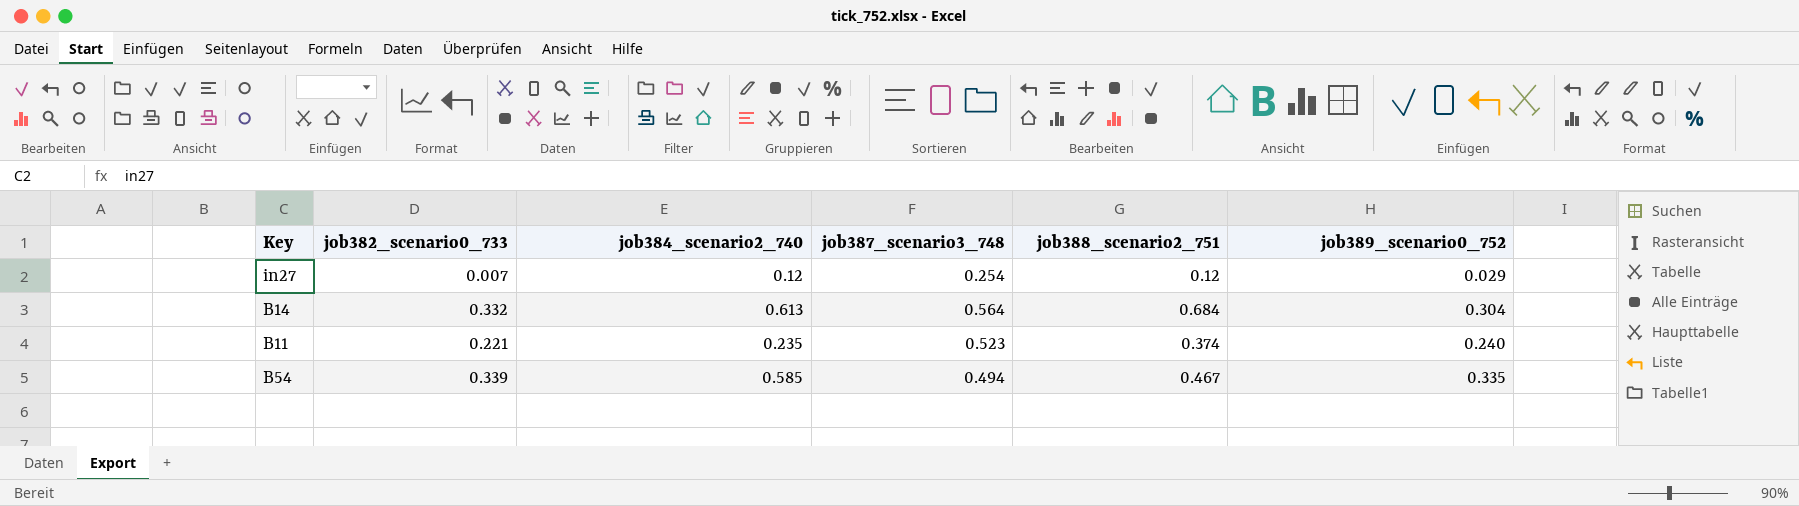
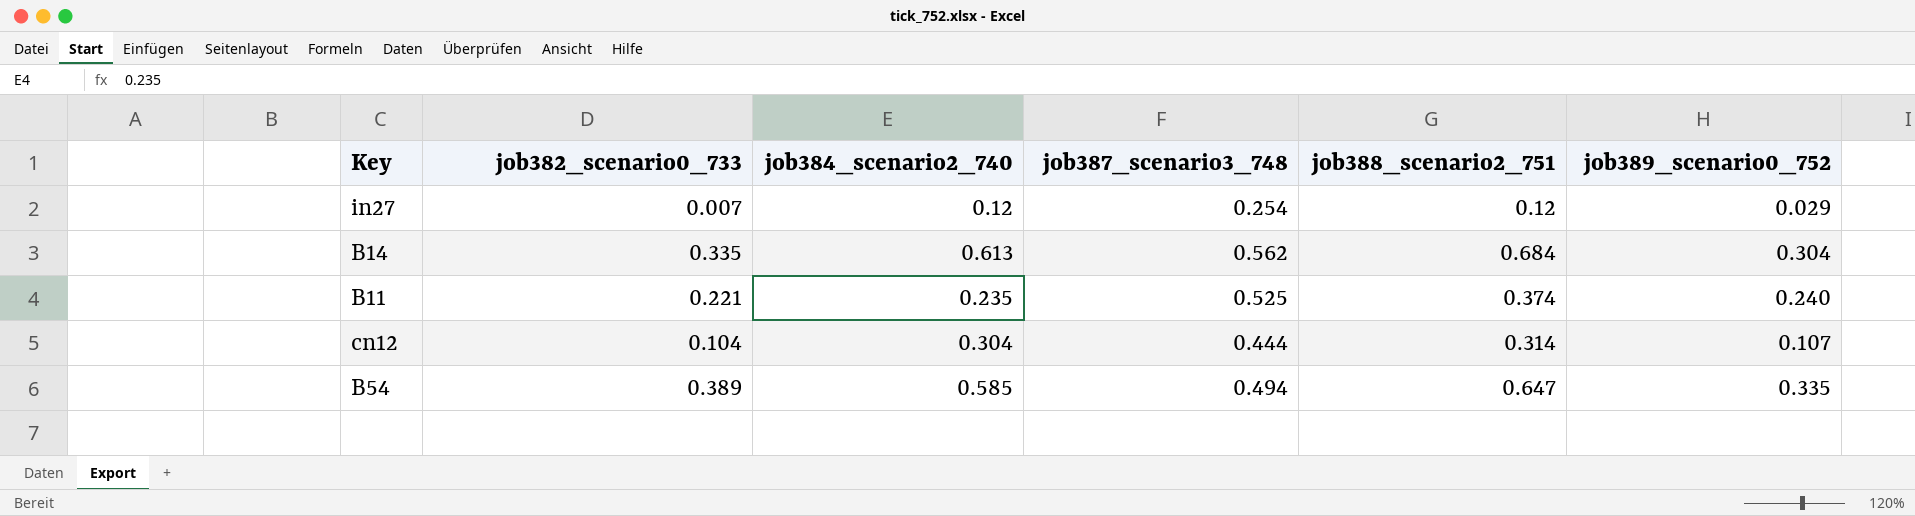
B14 | job382_scenario0_733: 0.332 -> 0.335
B14 | job387_scenario3_748: 0.564 -> 0.562
B11 | job387_scenario3_748: 0.523 -> 0.525
row cn12: none -> 0.104 | 0.304 | 0.444 | 0.314 | 0.107
B54 | job382_scenario0_733: 0.339 -> 0.389
B54 | job388_scenario2_751: 0.467 -> 0.647

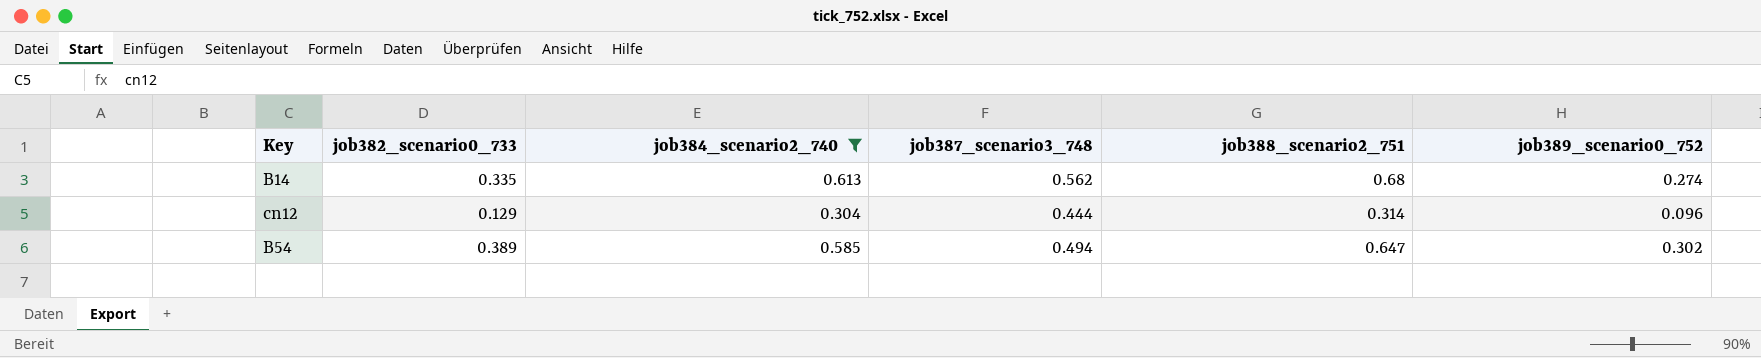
filter: none -> job384_scenario2_740 >= 0.304
B14 | job388_scenario2_751: 0.684 -> 0.68
B14 | job389_scenario0_752: 0.304 -> 0.274
cn12 | job382_scenario0_733: 0.104 -> 0.129
cn12 | job389_scenario0_752: 0.107 -> 0.096
B54 | job389_scenario0_752: 0.335 -> 0.302

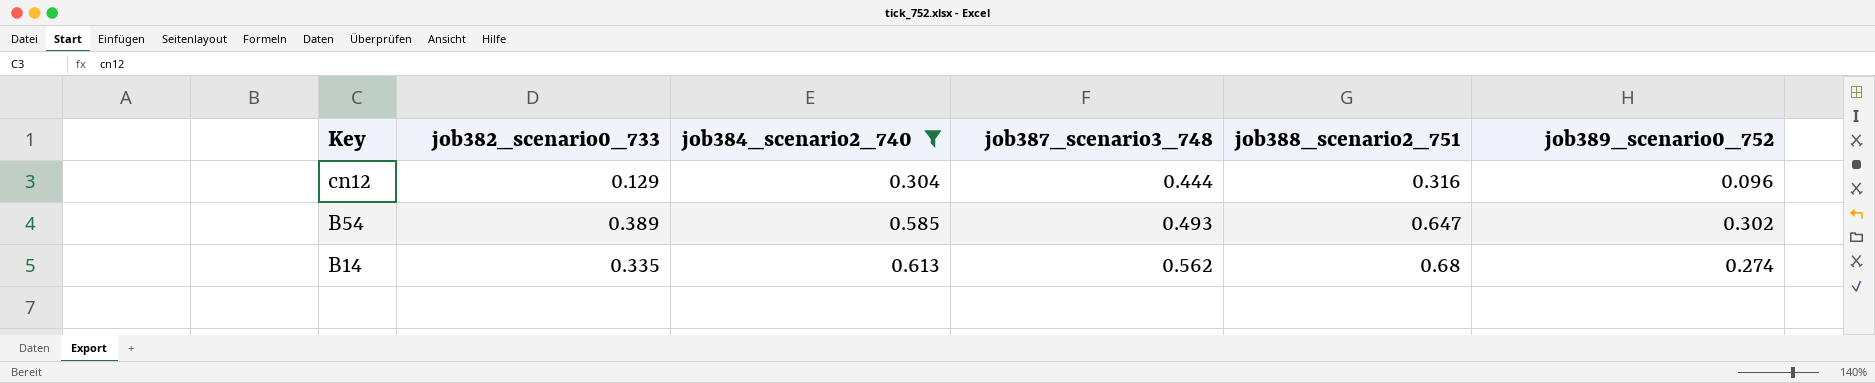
row order: none -> Key descending
cn12 | job388_scenario2_751: 0.314 -> 0.316
B54 | job387_scenario3_748: 0.494 -> 0.493

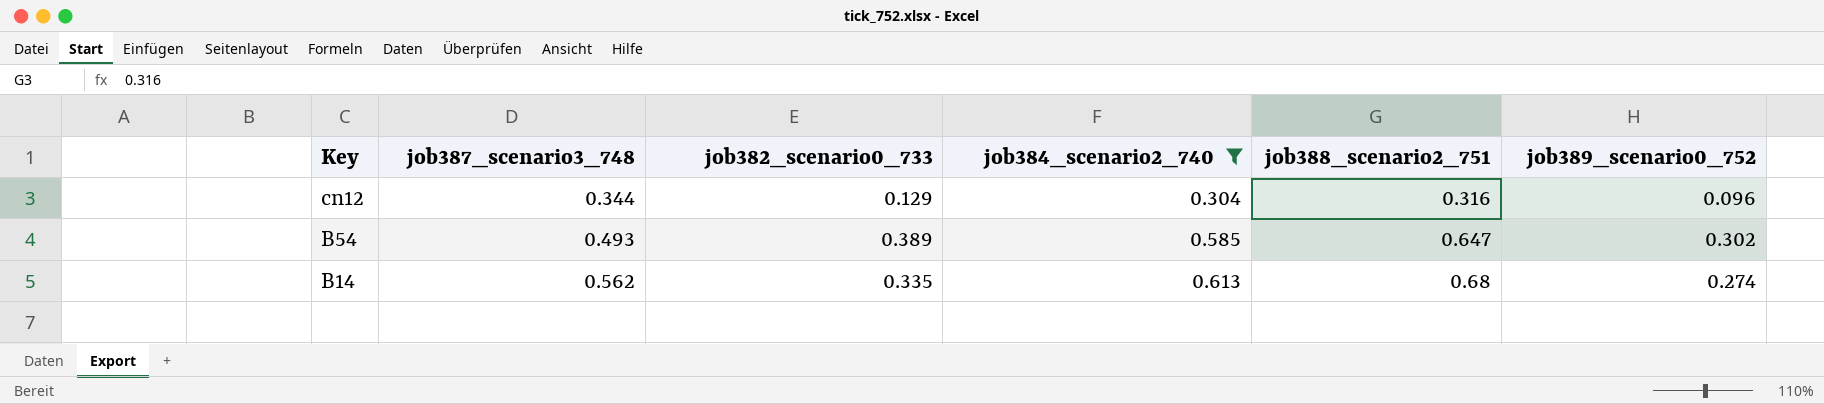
column job387_scenario3_748 | position: 4 -> 2
cn12 | job387_scenario3_748: 0.444 -> 0.344

